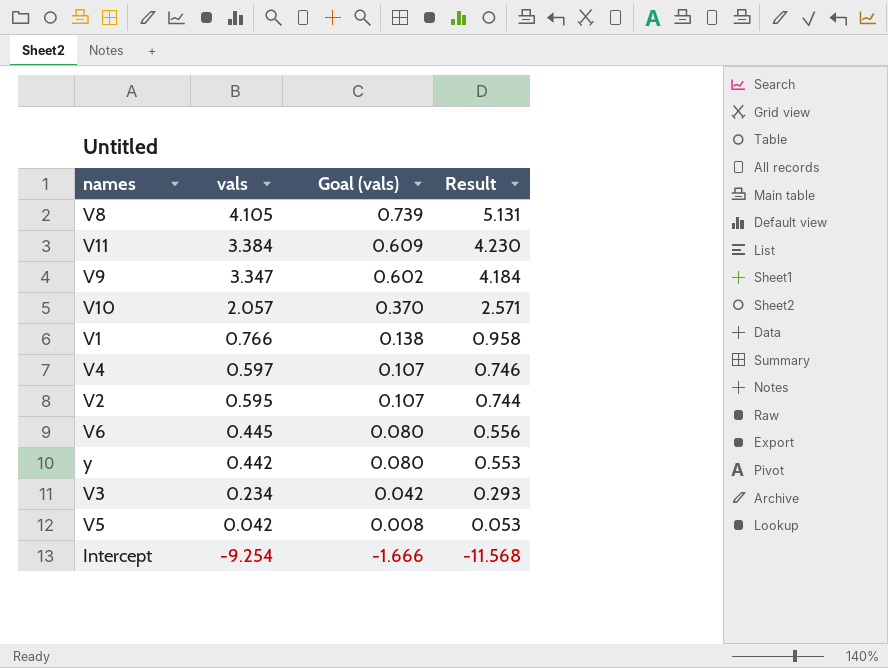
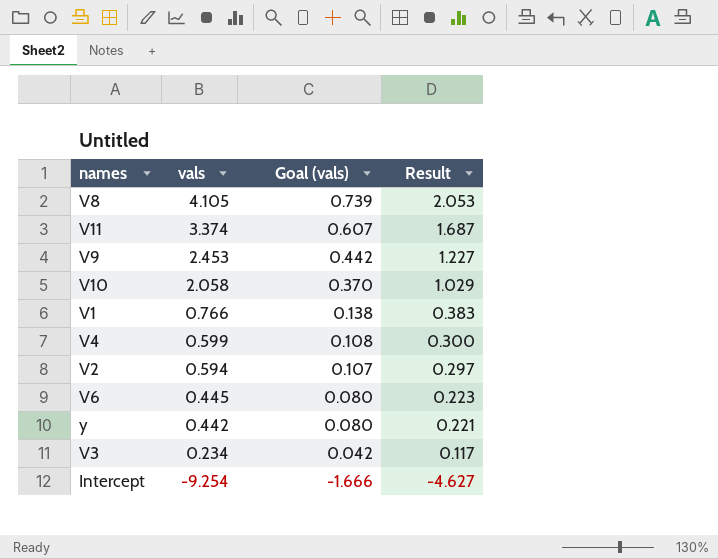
column Result | formula: [vals] * 1.25 -> [vals] * 0.5
row V5: 0.042 | 0.008 | 0.053 -> none
V11 | vals: 3.384 -> 3.374
V11 | Goal (vals): 0.609 -> 0.607
V9 | vals: 3.347 -> 2.453
V9 | Goal (vals): 0.602 -> 0.442
V10 | vals: 2.057 -> 2.058
V4 | vals: 0.597 -> 0.599
V4 | Goal (vals): 0.107 -> 0.108
V2 | vals: 0.595 -> 0.594

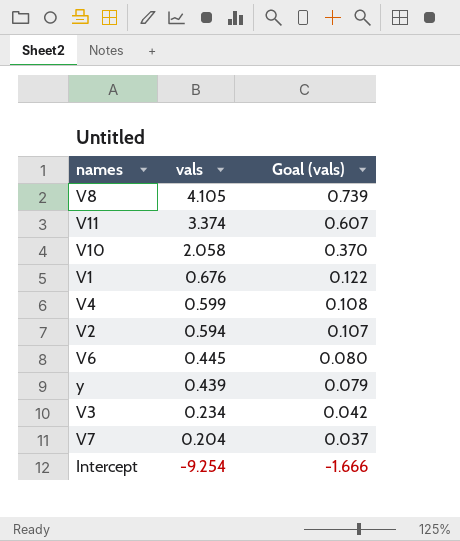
column Result | formula: [vals] * 0.5 -> none
row V9: 2.453 | 0.442 | 1.227 -> none
V1 | vals: 0.766 -> 0.676
V1 | Goal (vals): 0.138 -> 0.122
y | vals: 0.442 -> 0.439
y | Goal (vals): 0.080 -> 0.079
row V7: none -> 0.204 | 0.037

